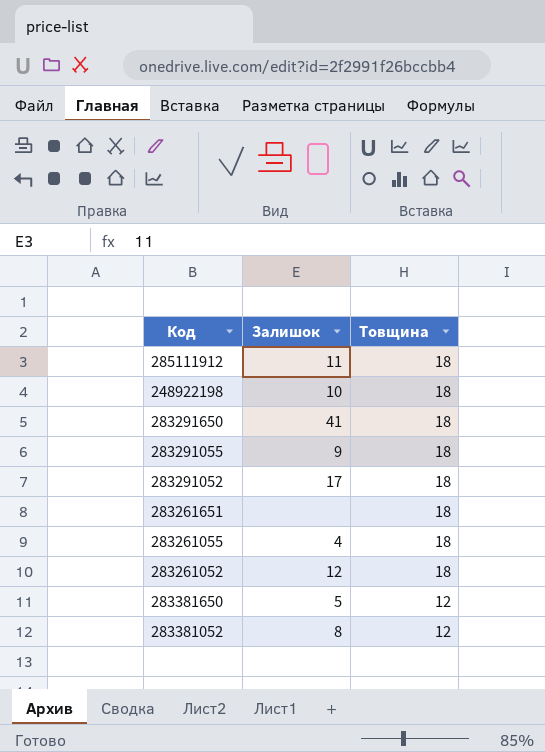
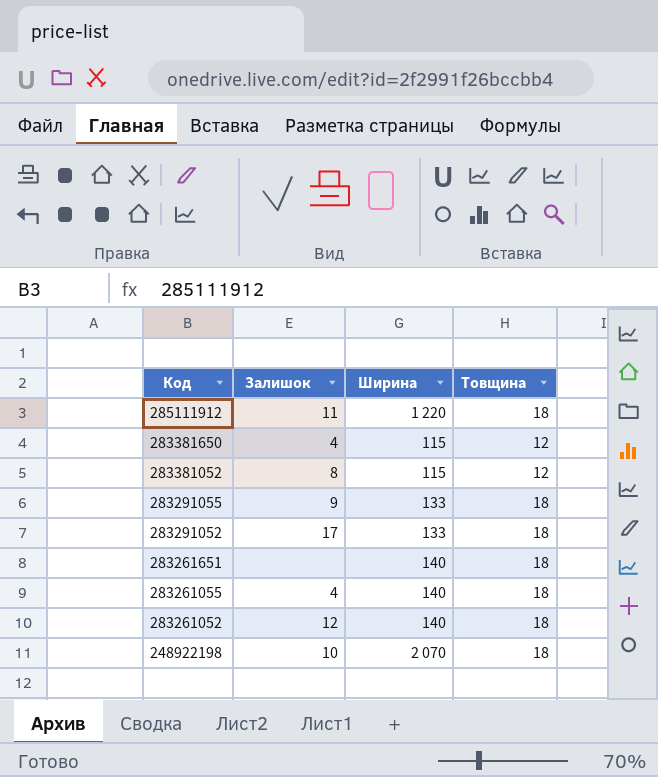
row order: Товщина descending -> Код descending
column Ширина | position: none -> 3
row 283291650: 41 | 18 -> none
283381650 | Залишок: 5 -> 4

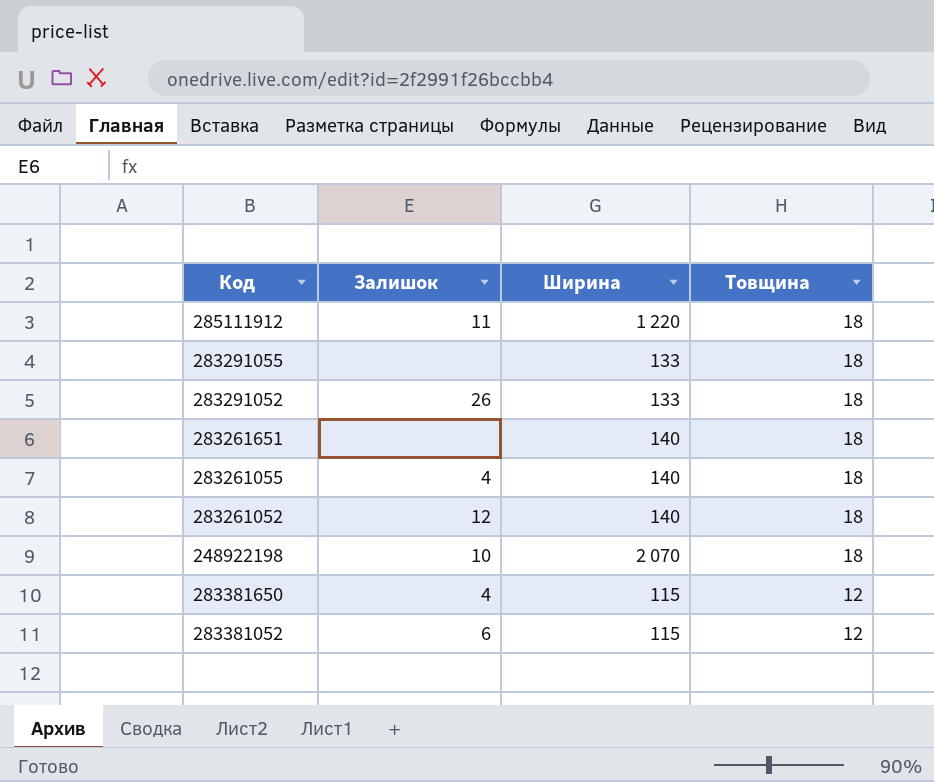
row order: Код descending -> Товщина descending
283291055 | Залишок: 9 -> none
283291052 | Залишок: 17 -> 26
283381052 | Залишок: 8 -> 6

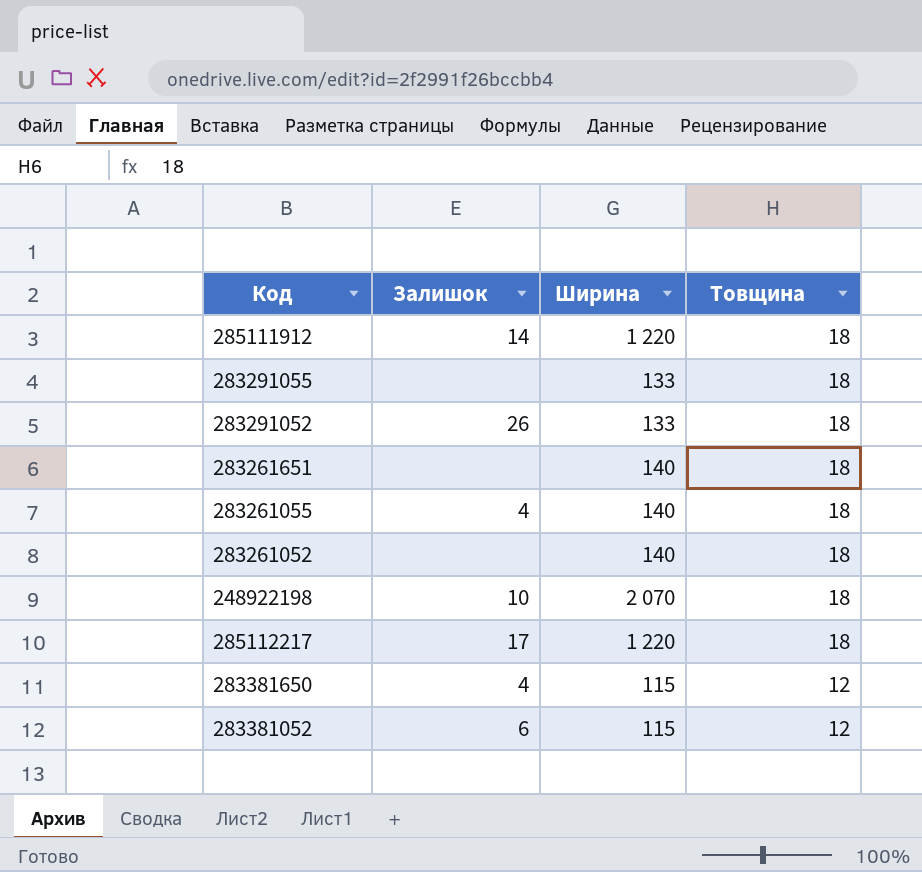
285111912 | Залишок: 11 -> 14
283261052 | Залишок: 12 -> none
row 285112217: none -> 17 | 1 220 | 18

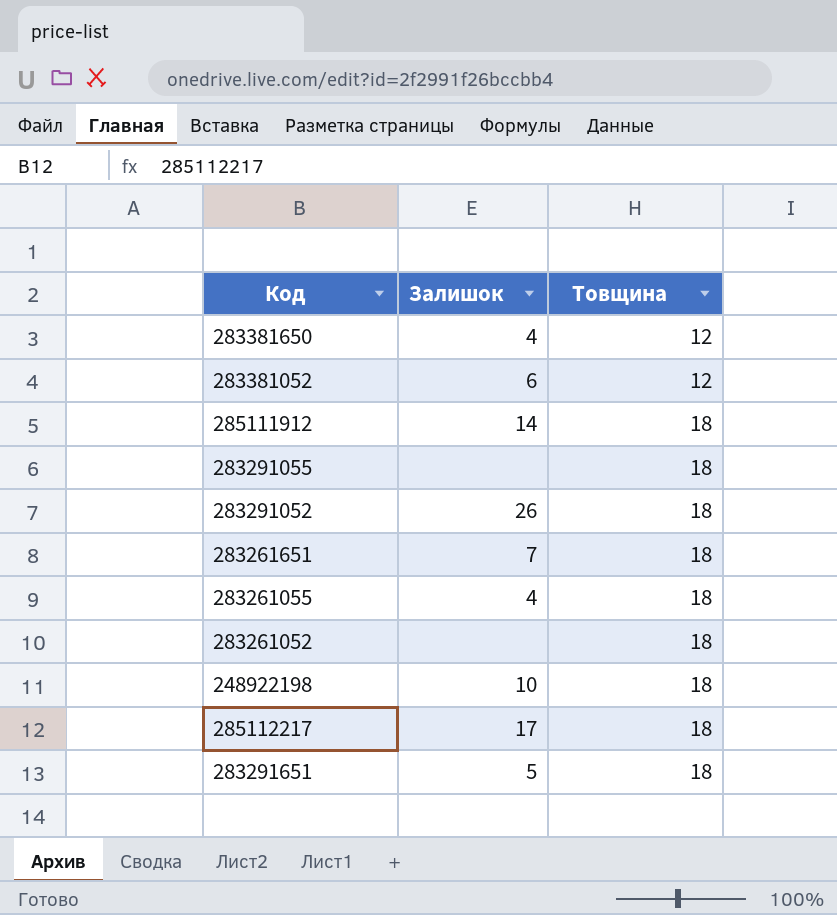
row order: Товщина descending -> Товщина ascending
column Ширина | position: 3 -> none
283261651 | Залишок: none -> 7
row 283291651: none -> 5 | 18

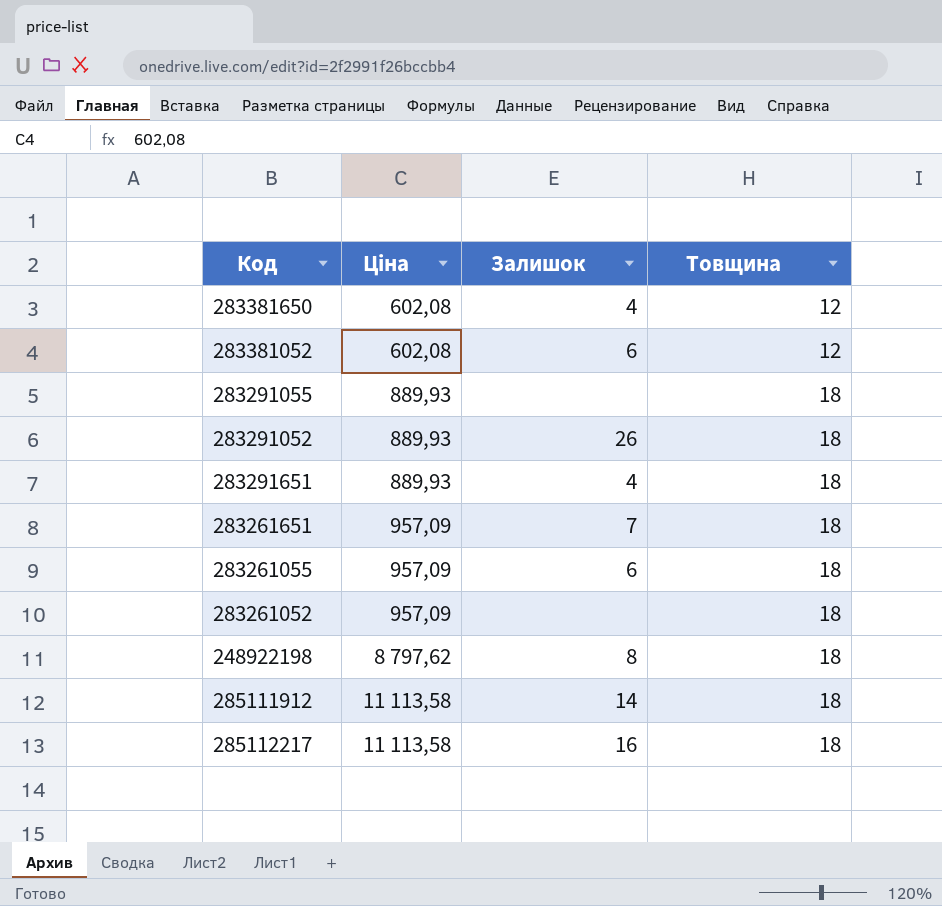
row order: Товщина ascending -> Ціна ascending
column Ціна | position: none -> 2
283291651 | Залишок: 5 -> 4
283261055 | Залишок: 4 -> 6
248922198 | Залишок: 10 -> 8
285112217 | Залишок: 17 -> 16

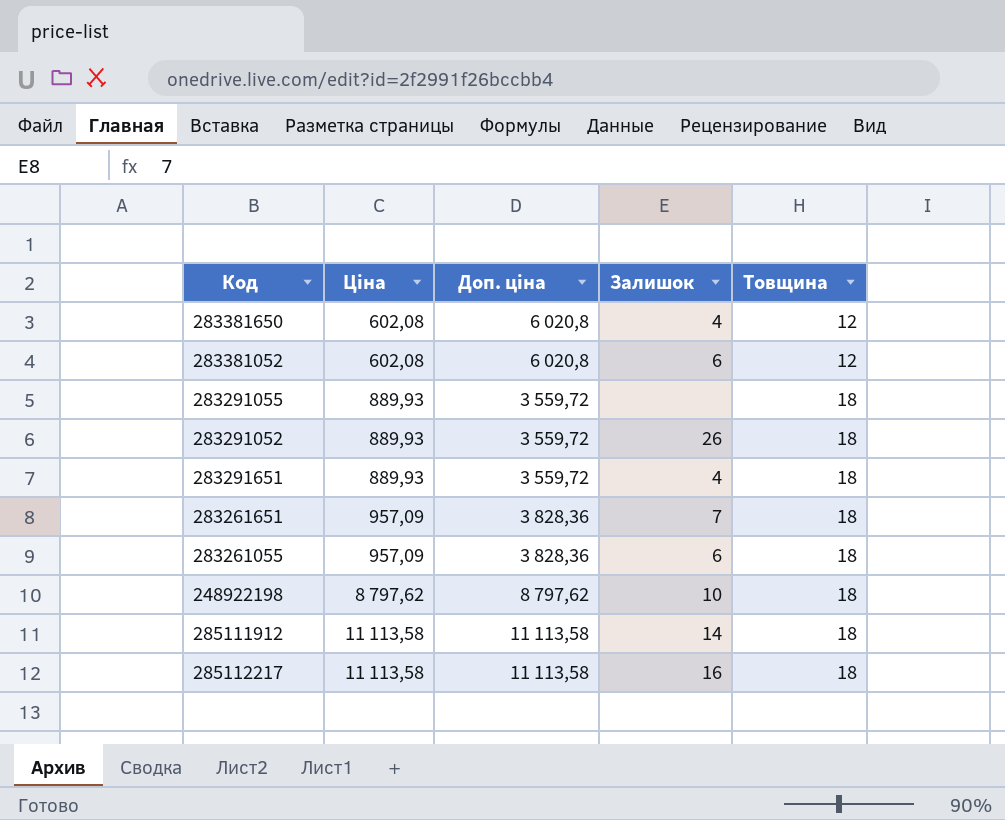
column Доп. ціна | position: none -> 3
row 283261052: 957,09 | none | 18 -> none
248922198 | Залишок: 8 -> 10

